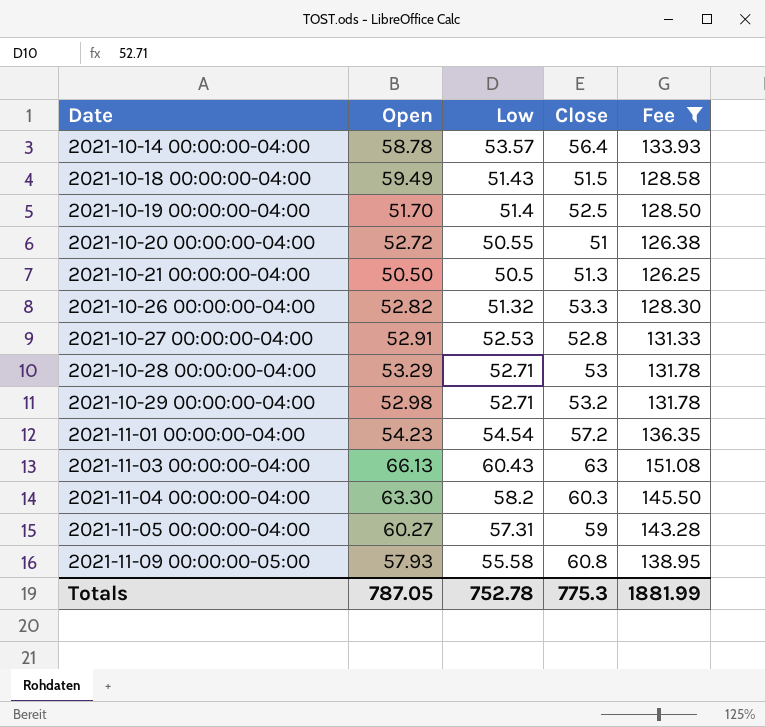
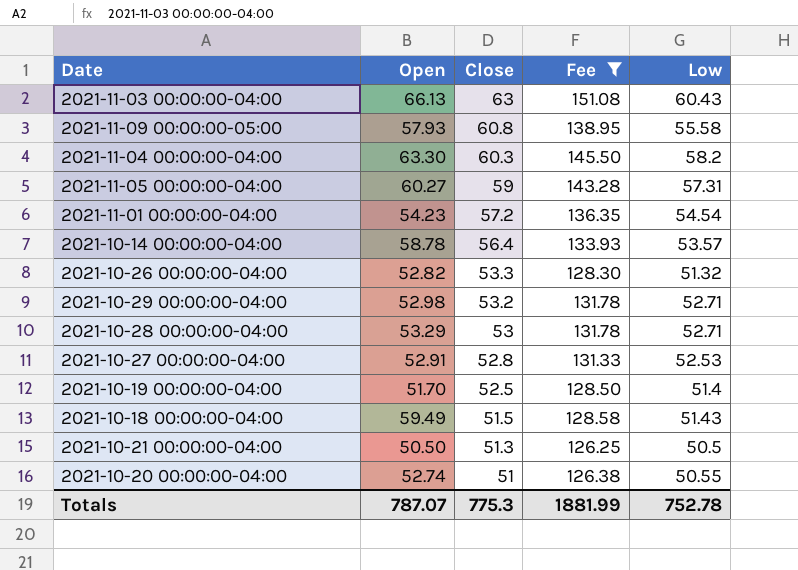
row order: Date ascending -> Close descending
column Low | position: 3 -> 5
2021-10-20 00:00:00-04:00 | Open: 52.72 -> 52.74
Totals | Open: 787.05 -> 787.07

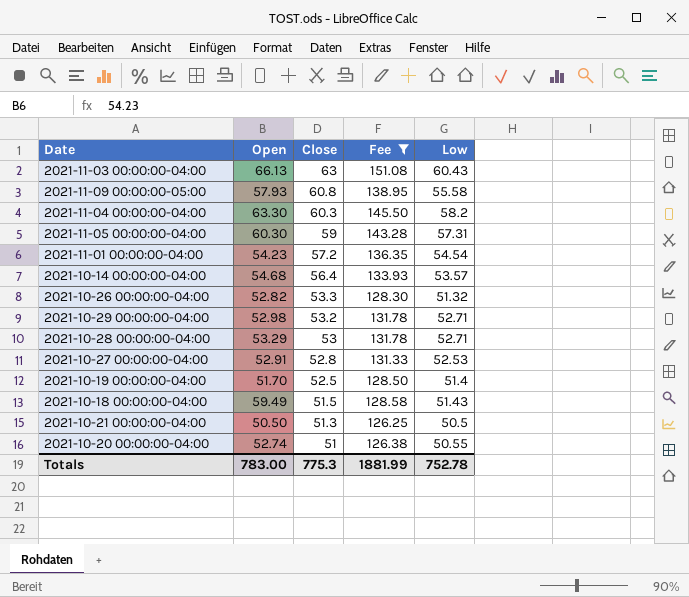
2021-11-05 00:00:00-04:00 | Open: 60.27 -> 60.30
2021-10-14 00:00:00-04:00 | Open: 58.78 -> 54.68
Totals | Open: 787.07 -> 783.00

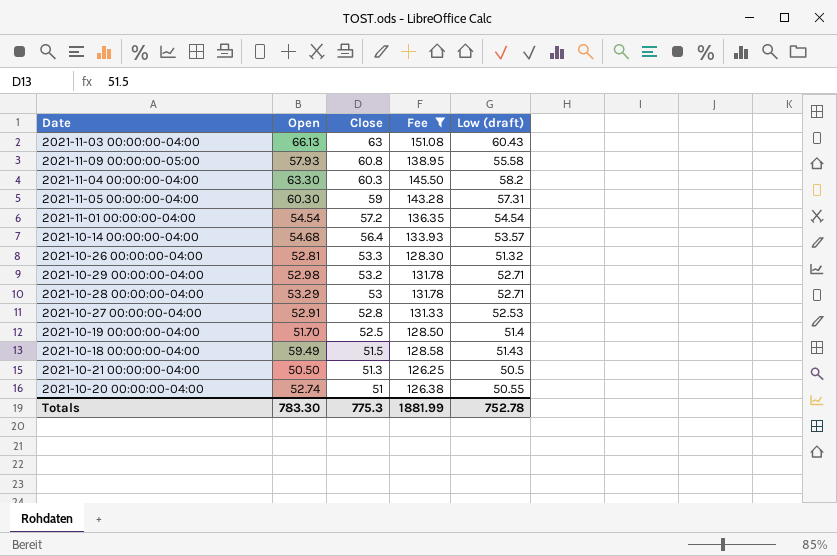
column name: Low -> Low (draft)
2021-11-01 00:00:00-04:00 | Open: 54.23 -> 54.54
2021-10-26 00:00:00-04:00 | Open: 52.82 -> 52.81
Totals | Open: 783.00 -> 783.30

